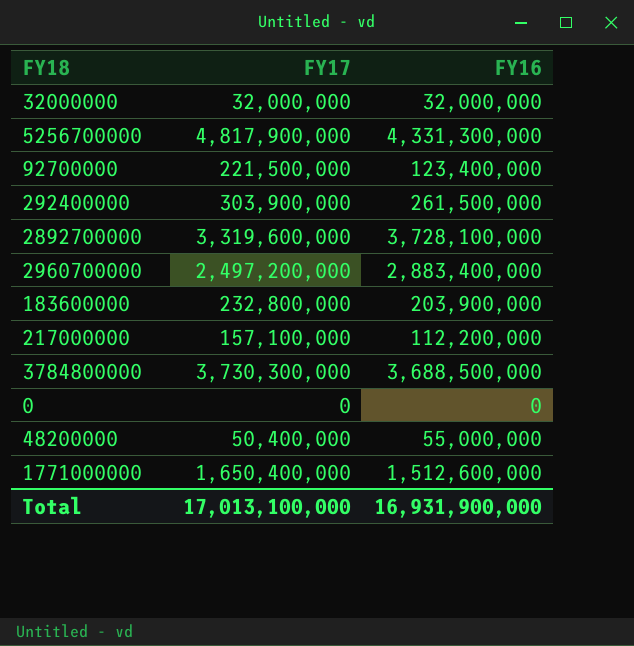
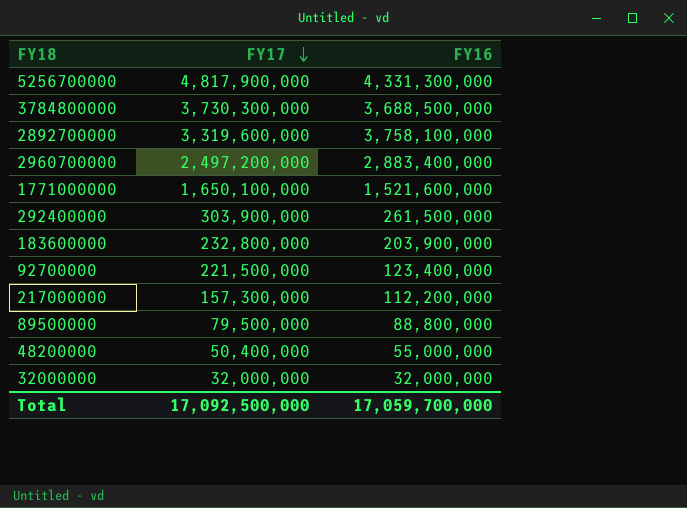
row order: none -> FY17 descending
row 0: 0 | 0 -> none
2892700000 | FY16: 3,728,100,000 -> 3,758,100,000
1771000000 | FY17: 1,650,400,000 -> 1,650,100,000
1771000000 | FY16: 1,512,600,000 -> 1,521,600,000
217000000 | FY17: 157,100,000 -> 157,300,000
row 89500000: none -> 79,500,000 | 88,800,000
Total | FY17: 17,013,100,000 -> 17,092,500,000
Total | FY16: 16,931,900,000 -> 17,059,700,000

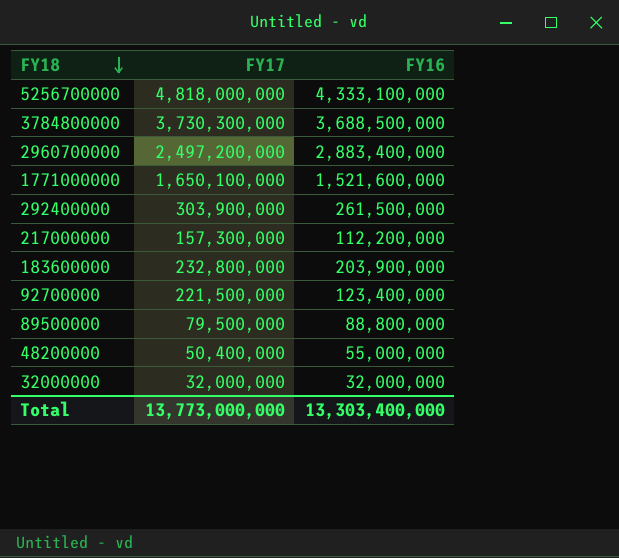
row order: FY17 descending -> FY18 descending
row 2892700000: 3,319,600,000 | 3,758,100,000 -> none
5256700000 | FY17: 4,817,900,000 -> 4,818,000,000
5256700000 | FY16: 4,331,300,000 -> 4,333,100,000
Total | FY17: 17,092,500,000 -> 13,773,000,000
Total | FY16: 17,059,700,000 -> 13,303,400,000

